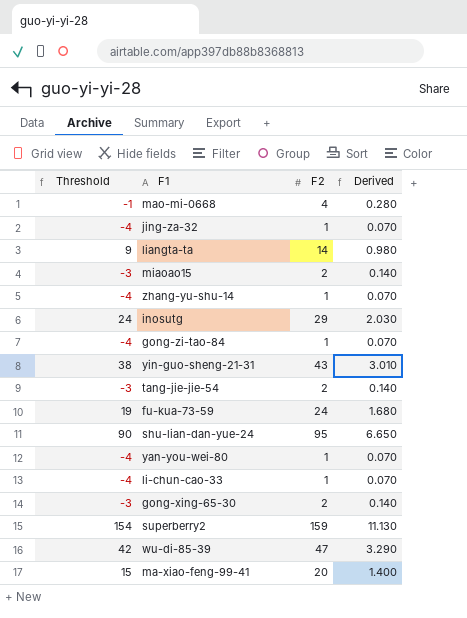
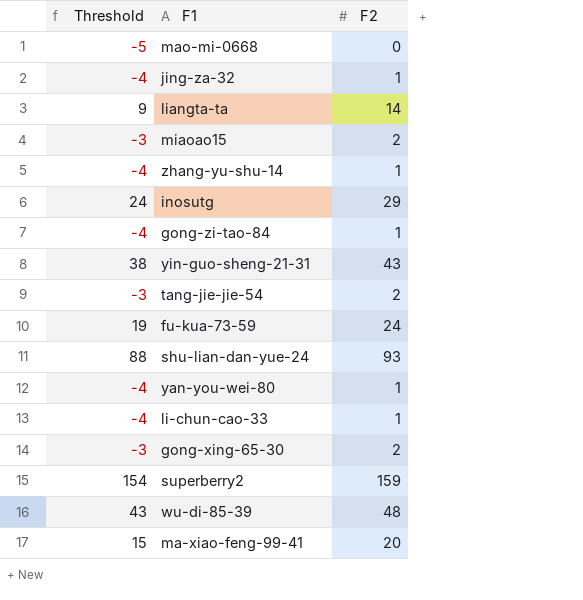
column Derived | formula: [F2] * 0.07 -> none
mao-mi-0668 | Threshold: -1 -> -5
mao-mi-0668 | F2: 4 -> 0
shu-lian-dan-yue-24 | Threshold: 90 -> 88
shu-lian-dan-yue-24 | F2: 95 -> 93
wu-di-85-39 | Threshold: 42 -> 43
wu-di-85-39 | F2: 47 -> 48

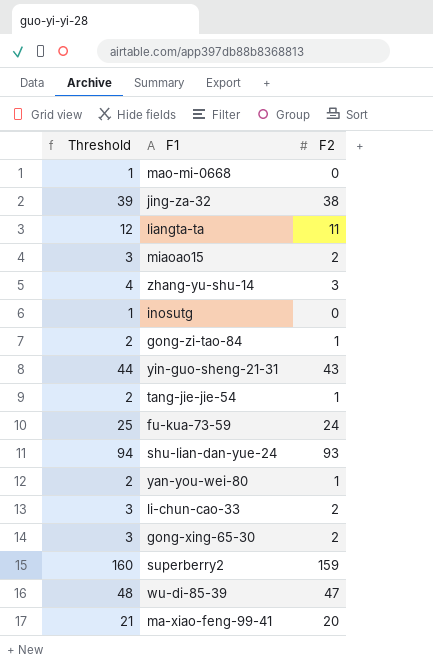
column Threshold | formula: [F2] - 5 -> [F2] + 1
jing-za-32 | F2: 1 -> 38
liangta-ta | F2: 14 -> 11
zhang-yu-shu-14 | F2: 1 -> 3
inosutg | F2: 29 -> 0
tang-jie-jie-54 | F2: 2 -> 1
li-chun-cao-33 | F2: 1 -> 2
wu-di-85-39 | F2: 48 -> 47

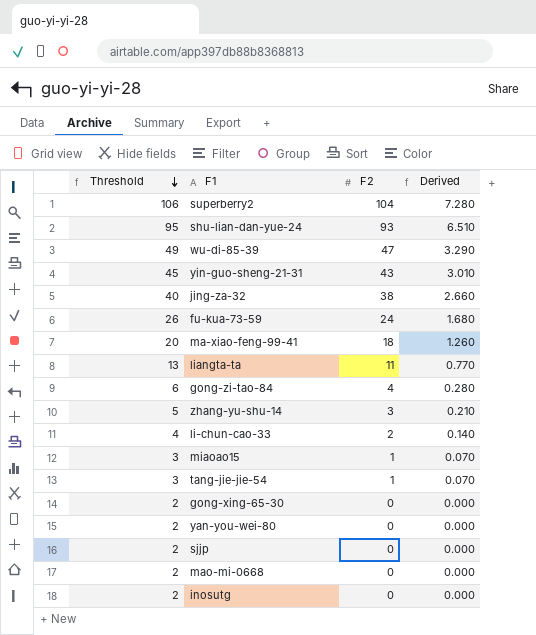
row order: none -> Threshold descending
column Threshold | formula: [F2] + 1 -> [F2] + 2
column Derived | formula: none -> [F2] * 0.07
superberry2 | F2: 159 -> 104
ma-xiao-feng-99-41 | F2: 20 -> 18
gong-zi-tao-84 | F2: 1 -> 4
miaoao15 | F2: 2 -> 1
gong-xing-65-30 | F2: 2 -> 0
yan-you-wei-80 | F2: 1 -> 0
row sjjp: none -> 2 | 0 | 0.000

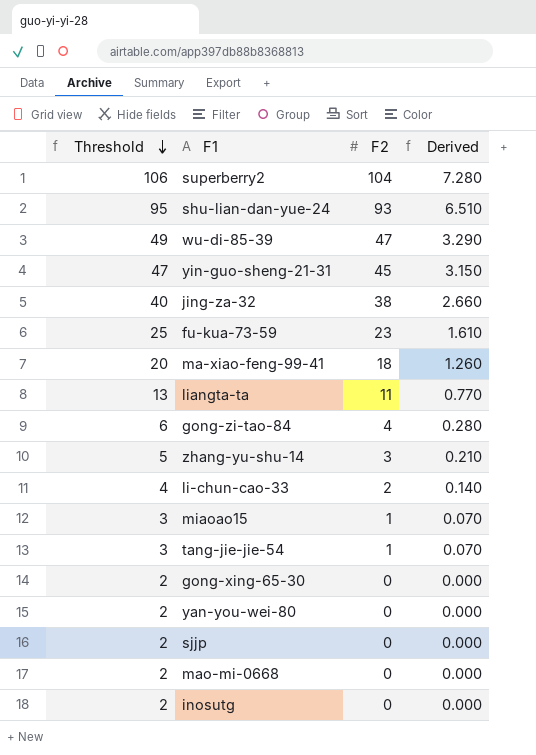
yin-guo-sheng-21-31 | Threshold: 45 -> 47
yin-guo-sheng-21-31 | F2: 43 -> 45
yin-guo-sheng-21-31 | Derived: 3.010 -> 3.150
fu-kua-73-59 | Threshold: 26 -> 25
fu-kua-73-59 | F2: 24 -> 23
fu-kua-73-59 | Derived: 1.680 -> 1.610

